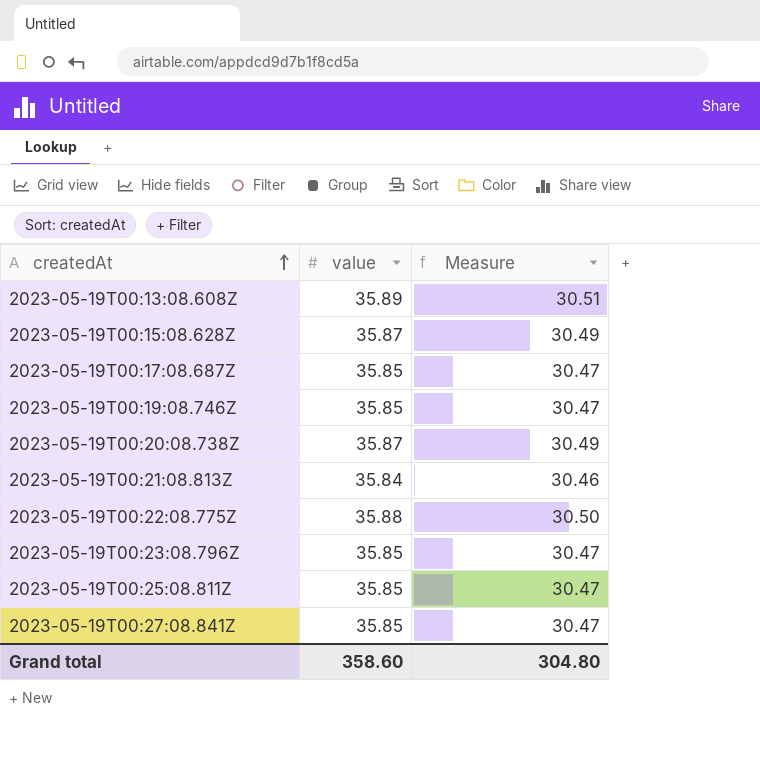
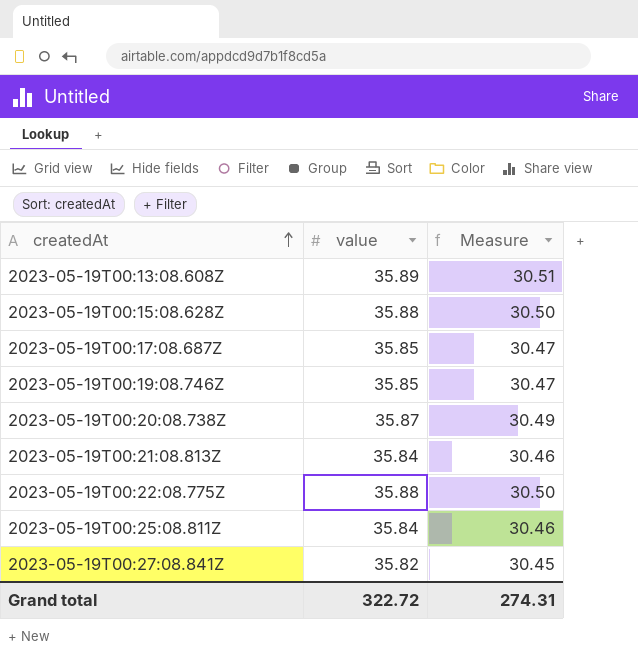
row 2023-05-19T00:23:08.796Z: 35.85 | 30.47 -> none
2023-05-19T00:15:08.628Z | value: 35.87 -> 35.88
2023-05-19T00:15:08.628Z | Measure: 30.49 -> 30.50
2023-05-19T00:25:08.811Z | value: 35.85 -> 35.84
2023-05-19T00:25:08.811Z | Measure: 30.47 -> 30.46
2023-05-19T00:27:08.841Z | value: 35.85 -> 35.82
2023-05-19T00:27:08.841Z | Measure: 30.47 -> 30.45
Grand total | value: 358.60 -> 322.72
Grand total | Measure: 304.80 -> 274.31

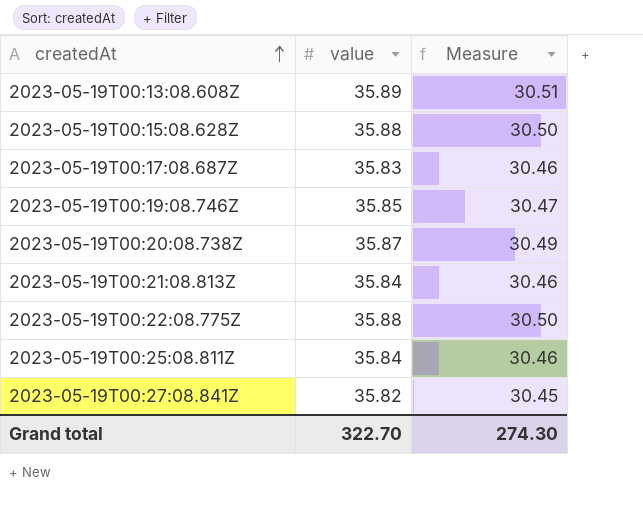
2023-05-19T00:17:08.687Z | value: 35.85 -> 35.83
2023-05-19T00:17:08.687Z | Measure: 30.47 -> 30.46
Grand total | value: 322.72 -> 322.70
Grand total | Measure: 274.31 -> 274.30

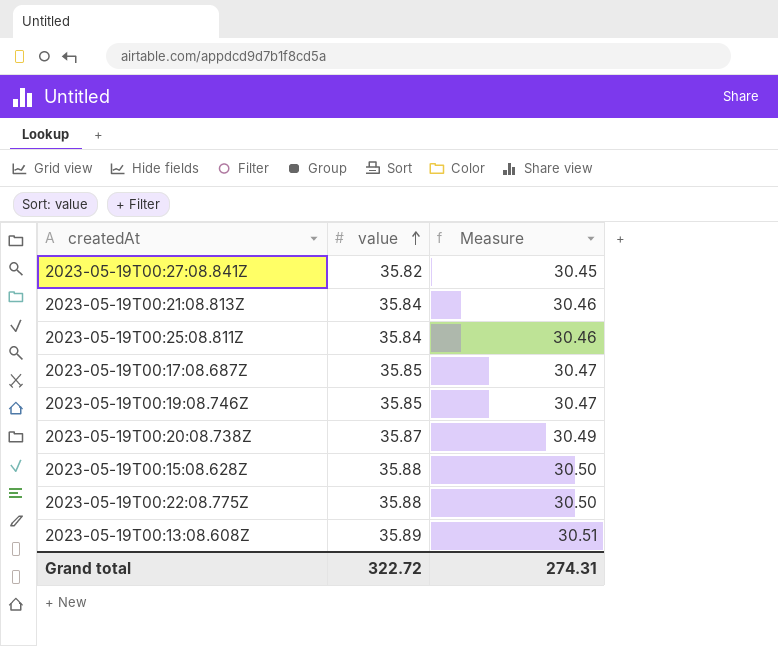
row order: createdAt ascending -> value ascending
2023-05-19T00:17:08.687Z | value: 35.83 -> 35.85
2023-05-19T00:17:08.687Z | Measure: 30.46 -> 30.47
Grand total | value: 322.70 -> 322.72
Grand total | Measure: 274.30 -> 274.31

